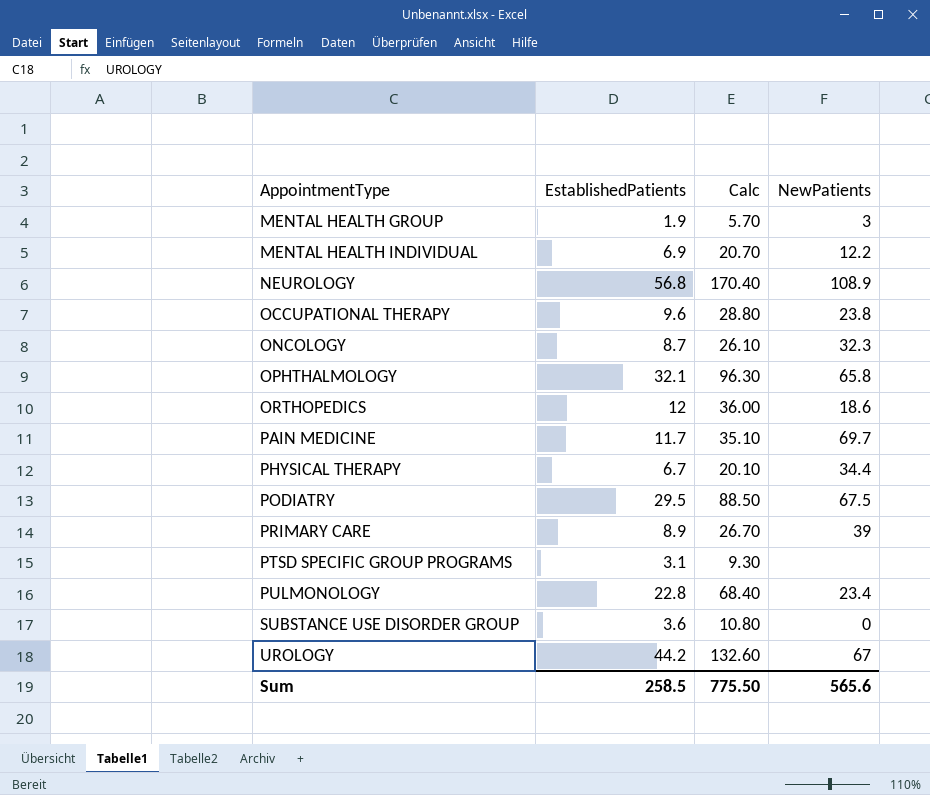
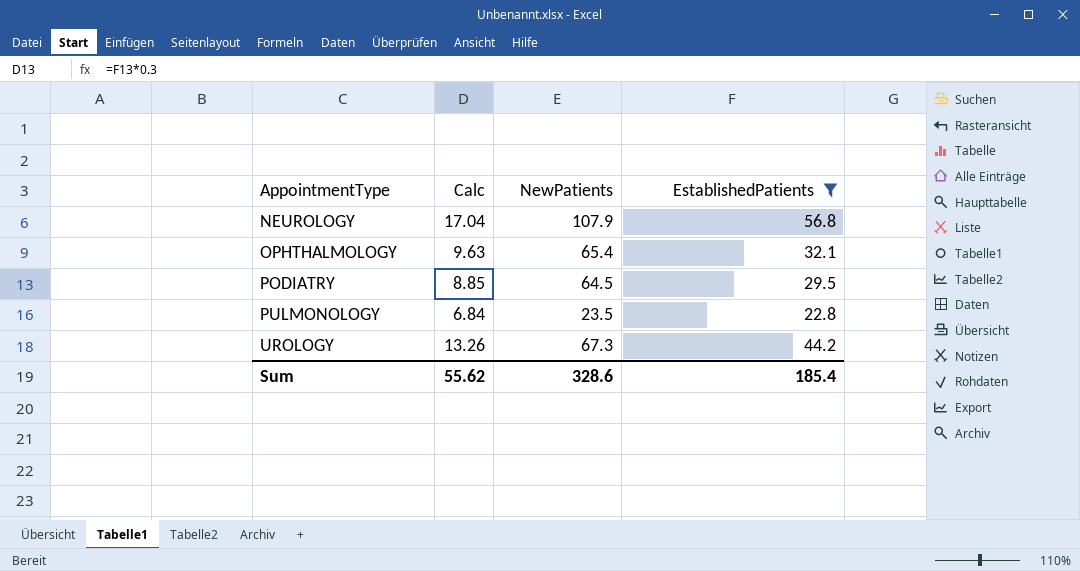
filter: none -> EstablishedPatients >= 22.8
column Calc | formula: [EstablishedPatients] * 3 -> [EstablishedPatients] * 0.3
column EstablishedPatients | position: 2 -> 4
NEUROLOGY | NewPatients: 108.9 -> 107.9
OPHTHALMOLOGY | NewPatients: 65.8 -> 65.4
PODIATRY | NewPatients: 67.5 -> 64.5
PULMONOLOGY | NewPatients: 23.4 -> 23.5
UROLOGY | NewPatients: 67 -> 67.3
Sum | Calc: 775.50 -> 55.62
Sum | NewPatients: 565.6 -> 328.6
Sum | EstablishedPatients: 258.5 -> 185.4

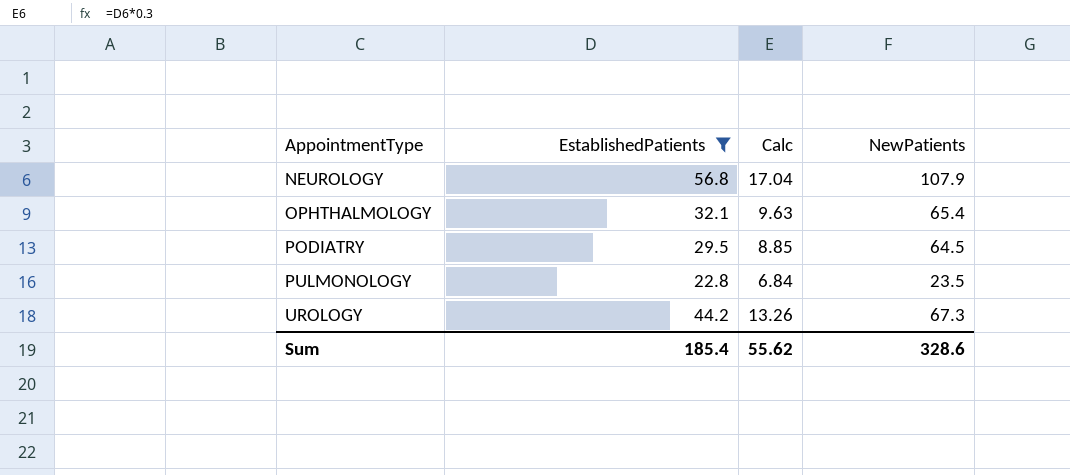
column EstablishedPatients | position: 4 -> 2

